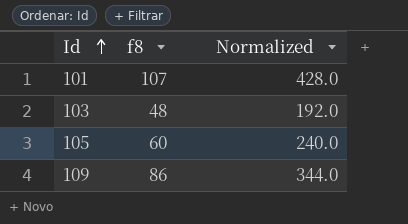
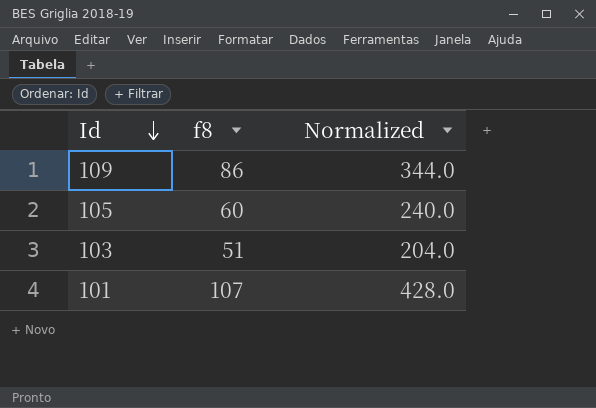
row order: Id ascending -> Id descending
103 | f8: 48 -> 51
103 | Normalized: 192.0 -> 204.0

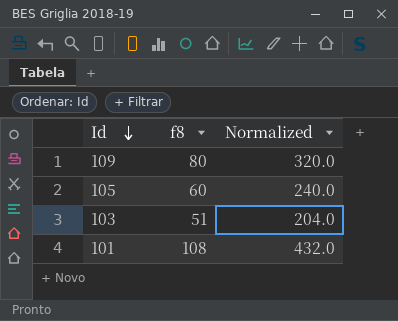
109 | f8: 86 -> 80
109 | Normalized: 344.0 -> 320.0
101 | f8: 107 -> 108
101 | Normalized: 428.0 -> 432.0

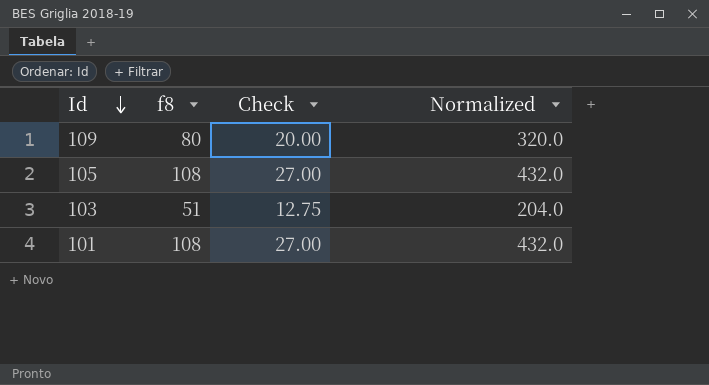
column Check | formula: none -> [f8] * 0.25
105 | f8: 60 -> 108
105 | Normalized: 240.0 -> 432.0

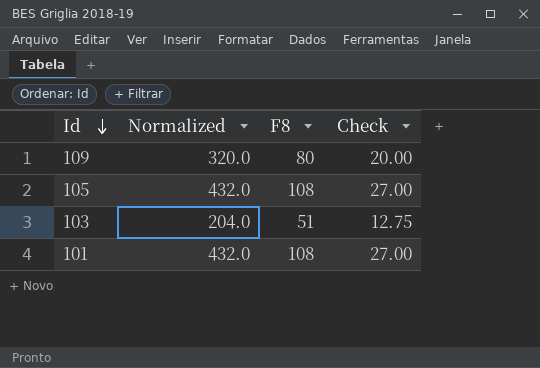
column Normalized | position: 4 -> 2
column name: f8 -> F8

